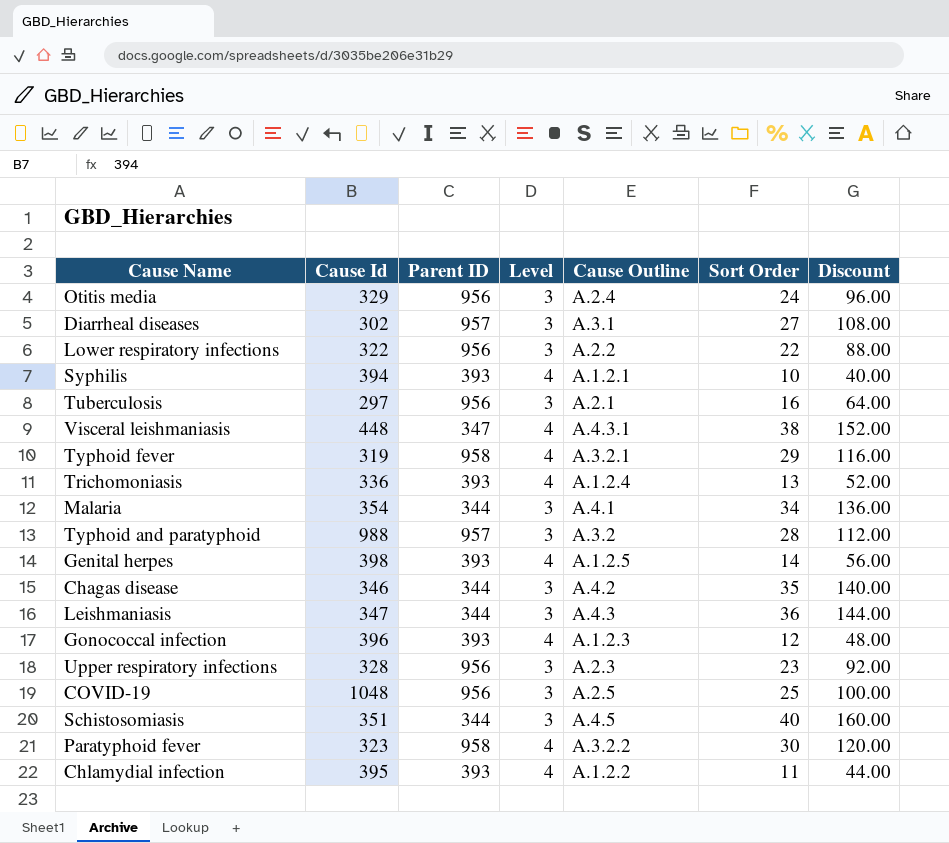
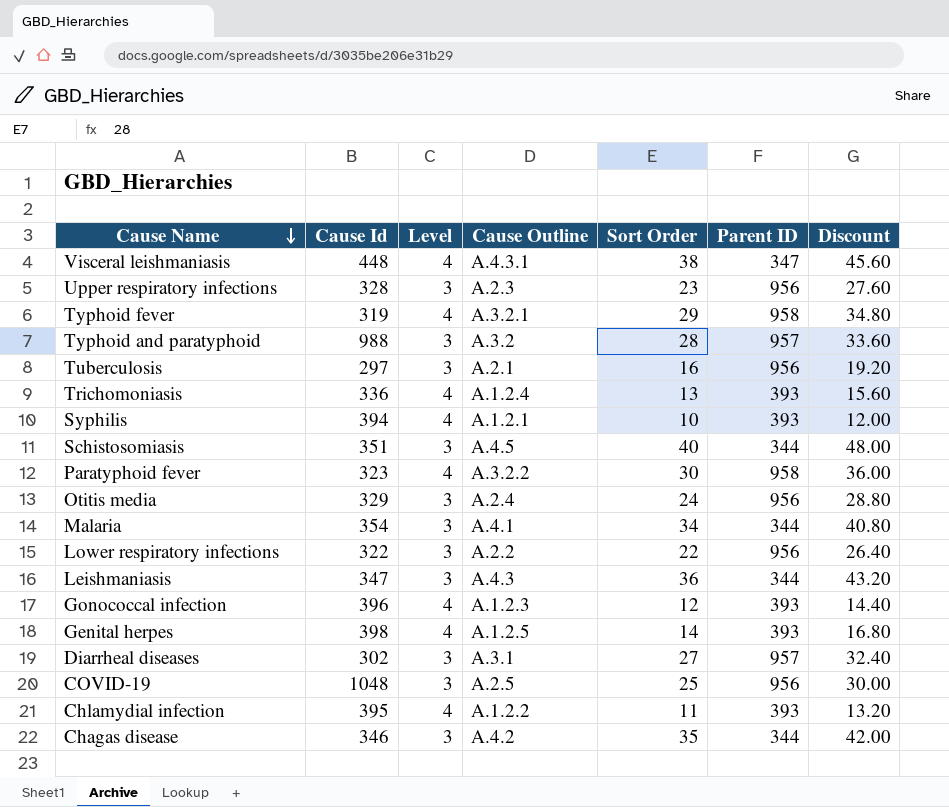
row order: none -> Cause Name descending
column Parent ID | position: 3 -> 6
column Discount | formula: [Sort Order] * 4 -> [Sort Order] * 1.2

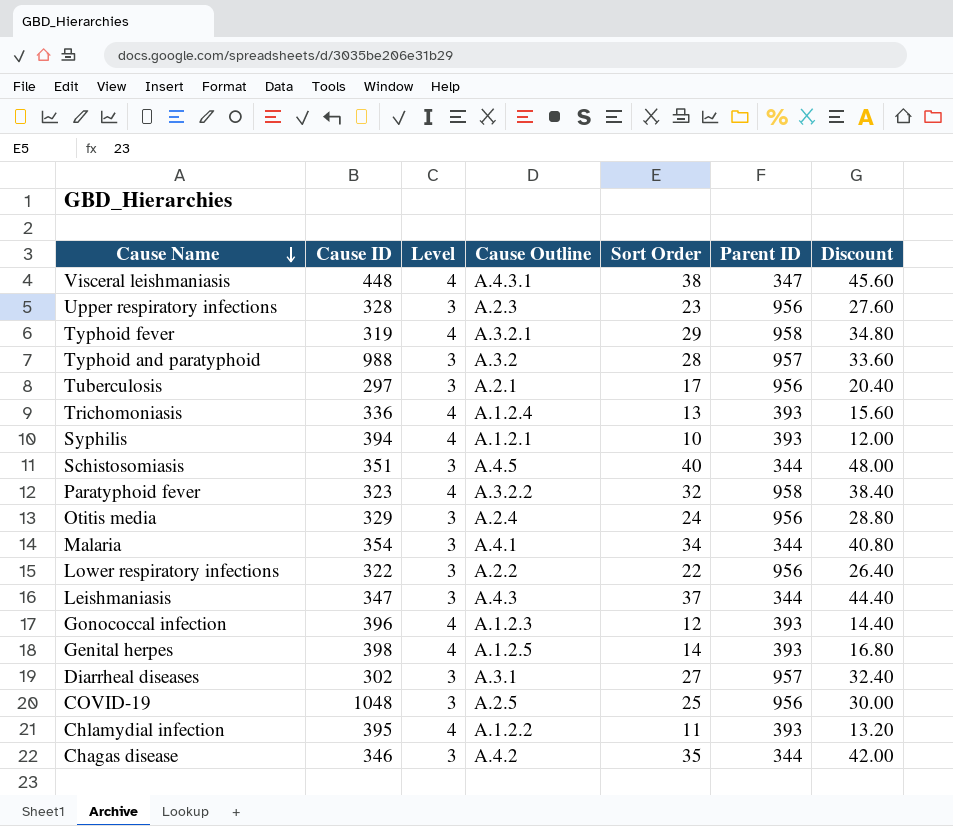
column name: Cause Id -> Cause ID
Tuberculosis | Sort Order: 16 -> 17
Tuberculosis | Discount: 19.20 -> 20.40
Paratyphoid fever | Sort Order: 30 -> 32
Paratyphoid fever | Discount: 36.00 -> 38.40
Leishmaniasis | Sort Order: 36 -> 37
Leishmaniasis | Discount: 43.20 -> 44.40

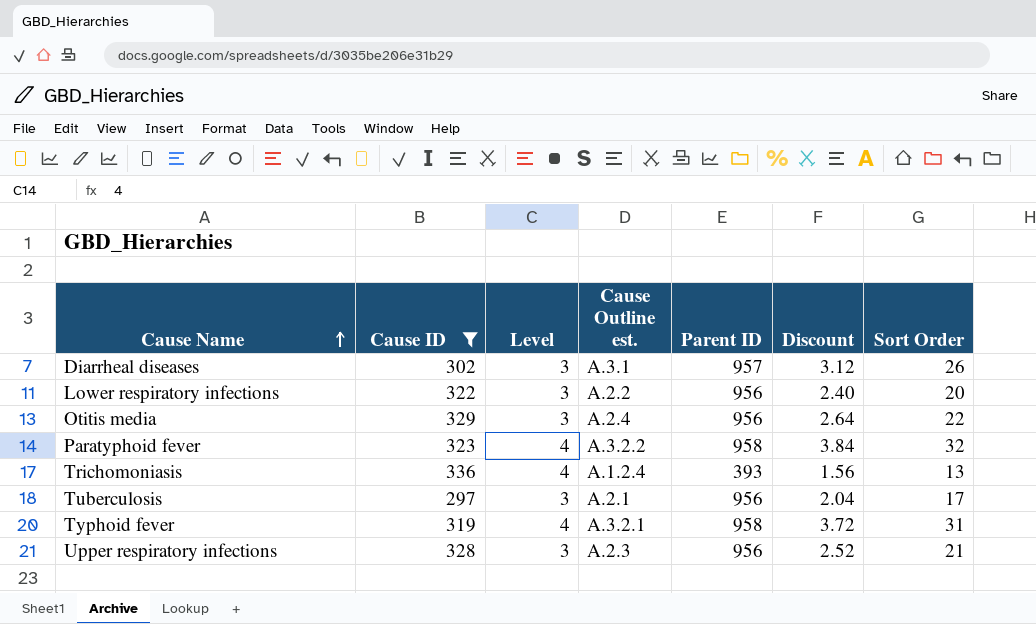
filter: none -> Cause ID <= 336
row order: Cause Name descending -> Cause Name ascending
column name: Cause Outline -> Cause Outline est.
column Discount | formula: [Sort Order] * 1.2 -> [Sort Order] * 0.12
column Sort Order | position: 5 -> 7
Diarrheal diseases | Sort Order: 27 -> 26
Lower respiratory infections | Sort Order: 22 -> 20
Otitis media | Sort Order: 24 -> 22
Typhoid fever | Sort Order: 29 -> 31
Upper respiratory infections | Sort Order: 23 -> 21

